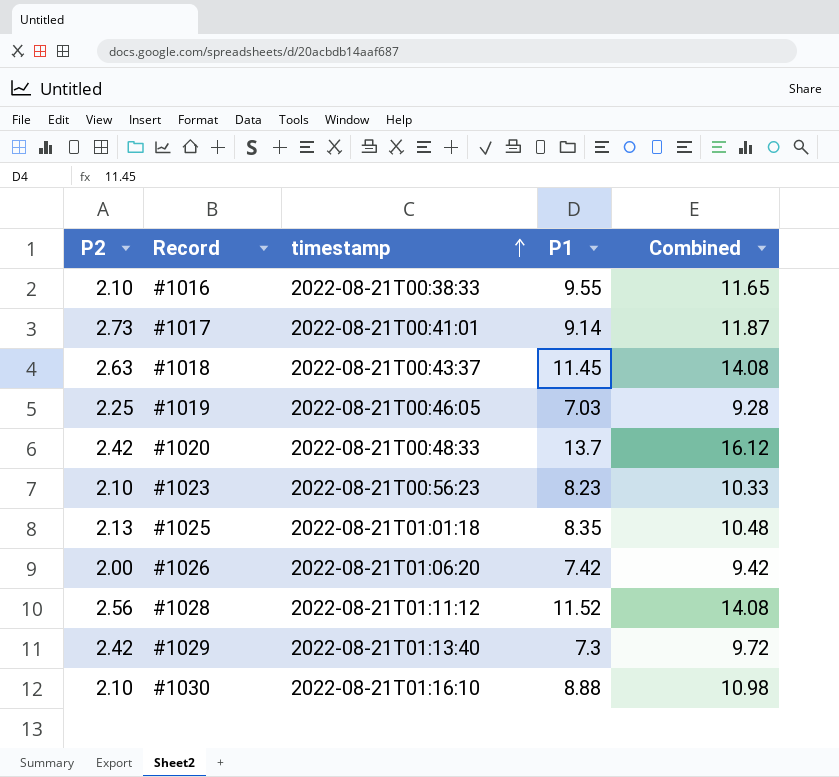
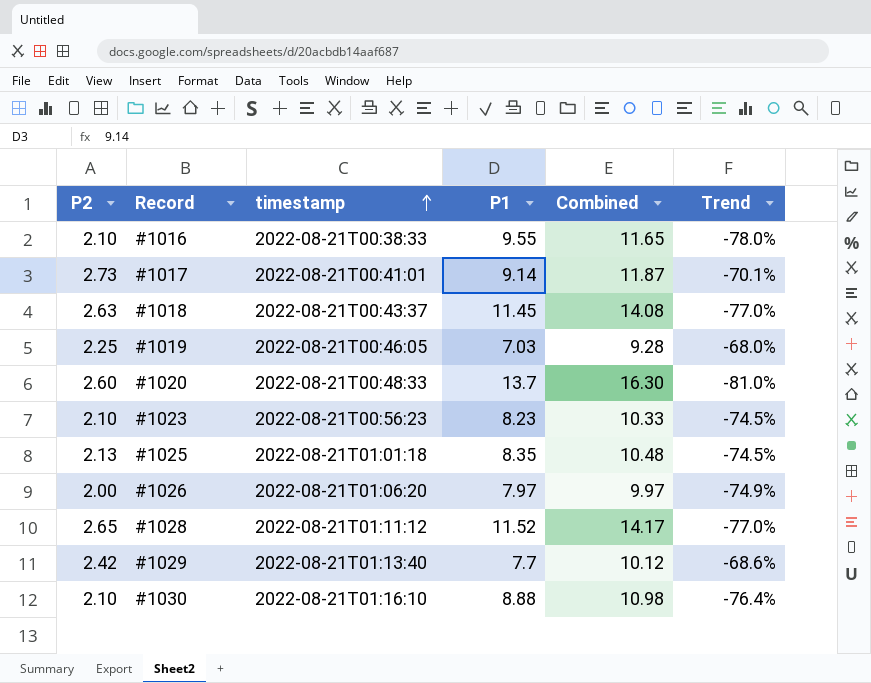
column Trend | formula: none -> ([P2] - [P1]) / [P1]
#1020 | P2: 2.42 -> 2.60
#1020 | Combined: 16.12 -> 16.30
#1026 | P1: 7.42 -> 7.97
#1026 | Combined: 9.42 -> 9.97
#1028 | P2: 2.56 -> 2.65
#1028 | Combined: 14.08 -> 14.17
#1029 | P1: 7.3 -> 7.7
#1029 | Combined: 9.72 -> 10.12

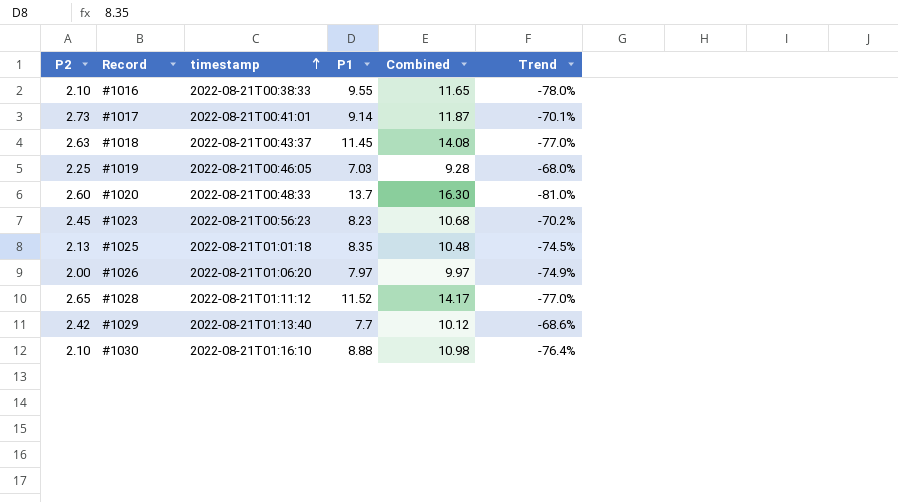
#1023 | P2: 2.10 -> 2.45
#1023 | Combined: 10.33 -> 10.68
#1023 | Trend: -74.5% -> -70.2%

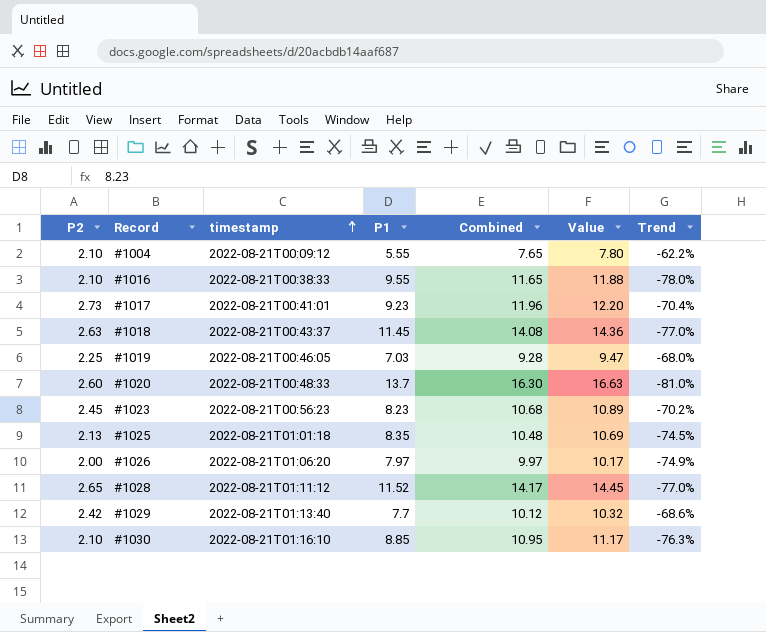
column Value | formula: none -> [Combined] * 1.02
row #1004: none -> 2.10 | 2022-08-21T00:09:12 | 5.55 | 7.65 | 7.80 | -62.2%
#1017 | P1: 9.14 -> 9.23
#1017 | Combined: 11.87 -> 11.96
#1017 | Trend: -70.1% -> -70.4%
#1030 | P1: 8.88 -> 8.85
#1030 | Combined: 10.98 -> 10.95
#1030 | Trend: -76.4% -> -76.3%

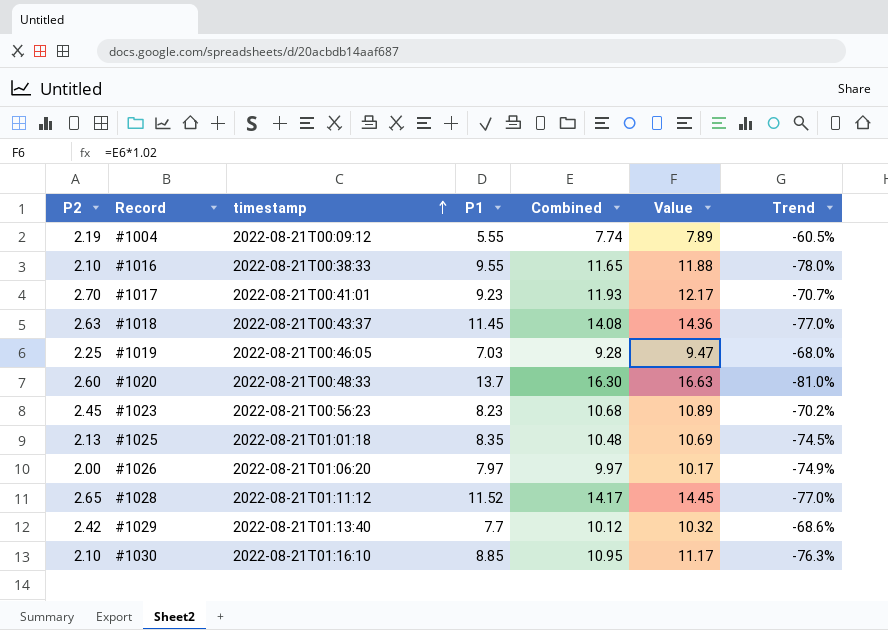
#1004 | P2: 2.10 -> 2.19
#1004 | Combined: 7.65 -> 7.74
#1004 | Value: 7.80 -> 7.89
#1004 | Trend: -62.2% -> -60.5%
#1017 | P2: 2.73 -> 2.70
#1017 | Combined: 11.96 -> 11.93
#1017 | Value: 12.20 -> 12.17
#1017 | Trend: -70.4% -> -70.7%

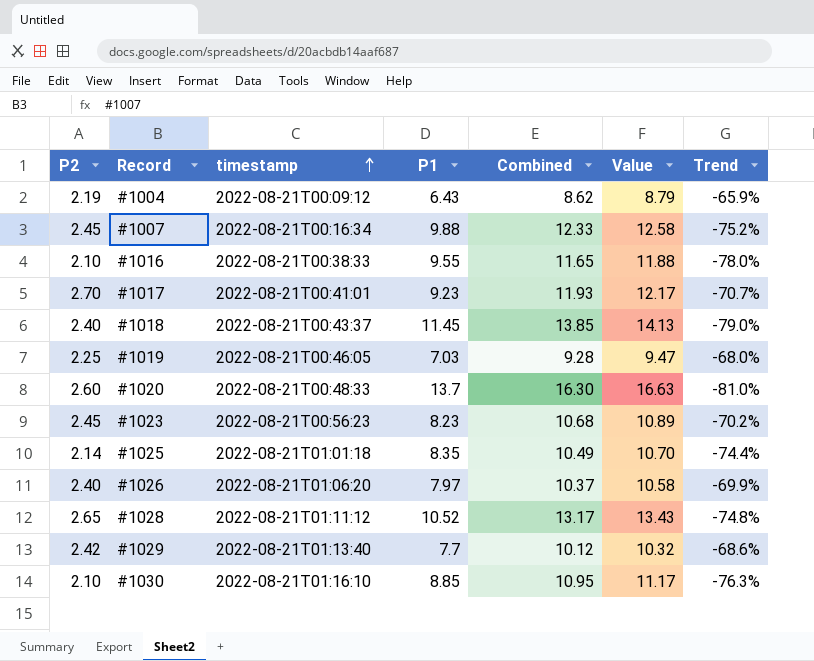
#1004 | P1: 5.55 -> 6.43
#1004 | Combined: 7.74 -> 8.62
#1004 | Value: 7.89 -> 8.79
#1004 | Trend: -60.5% -> -65.9%
row #1007: none -> 2.45 | 2022-08-21T00:16:34 | 9.88 | 12.33 | 12.58 | -75.2%
#1018 | P2: 2.63 -> 2.40
#1018 | Combined: 14.08 -> 13.85
#1018 | Value: 14.36 -> 14.13
#1018 | Trend: -77.0% -> -79.0%
#1025 | P2: 2.13 -> 2.14
#1025 | Combined: 10.48 -> 10.49
#1025 | Value: 10.69 -> 10.70
#1025 | Trend: -74.5% -> -74.4%
#1026 | P2: 2.00 -> 2.40
#1026 | Combined: 9.97 -> 10.37
#1026 | Value: 10.17 -> 10.58
#1026 | Trend: -74.9% -> -69.9%
#1028 | P1: 11.52 -> 10.52
#1028 | Combined: 14.17 -> 13.17
#1028 | Value: 14.45 -> 13.43
#1028 | Trend: -77.0% -> -74.8%

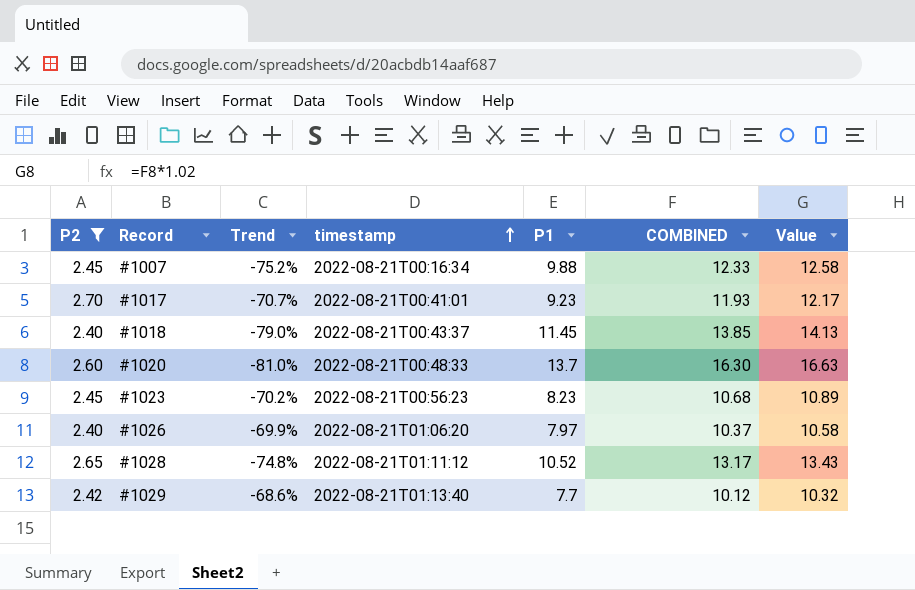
filter: none -> P2 >= 2.40
column Trend | position: 7 -> 3
column name: Combined -> COMBINED

